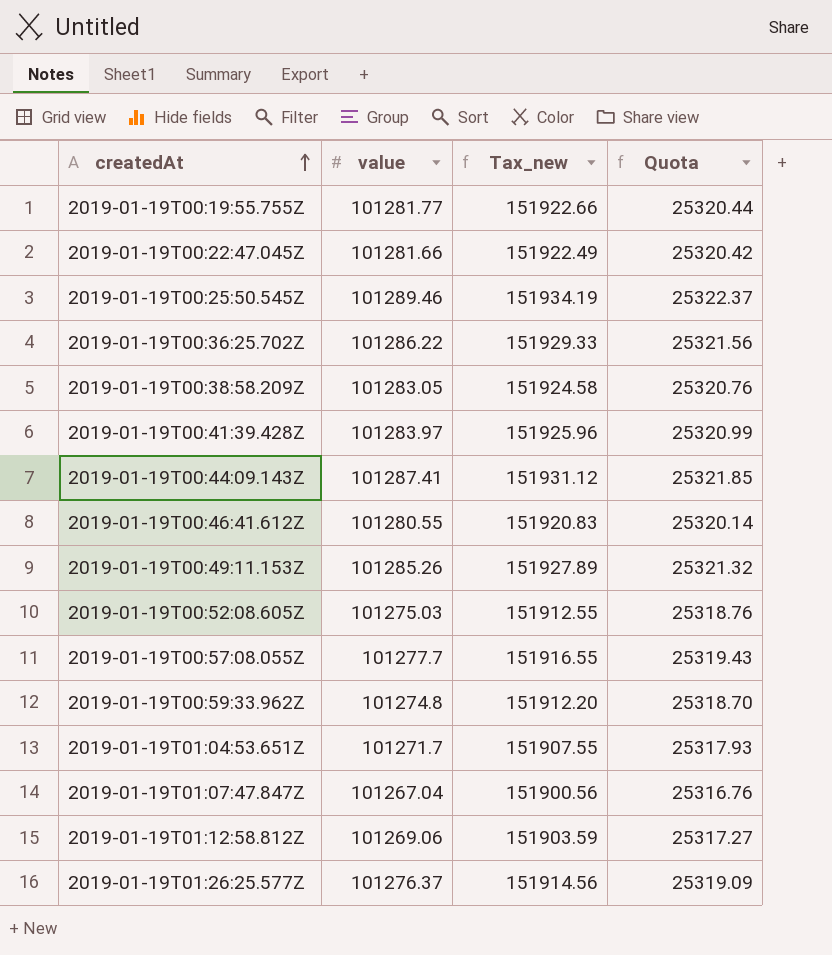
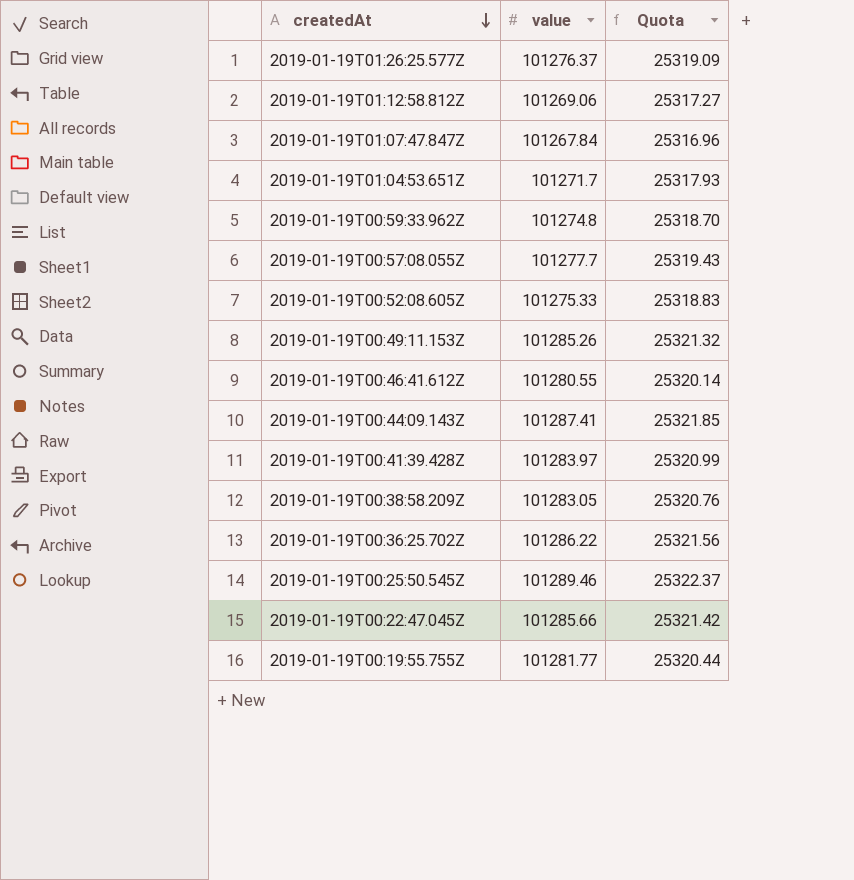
row order: createdAt ascending -> createdAt descending
column Tax_new | formula: [value] * 1.5 -> none
2019-01-19T01:07:47.847Z | value: 101267.04 -> 101267.84
2019-01-19T01:07:47.847Z | Quota: 25316.76 -> 25316.96
2019-01-19T00:52:08.605Z | value: 101275.03 -> 101275.33
2019-01-19T00:52:08.605Z | Quota: 25318.76 -> 25318.83
2019-01-19T00:22:47.045Z | value: 101281.66 -> 101285.66
2019-01-19T00:22:47.045Z | Quota: 25320.42 -> 25321.42

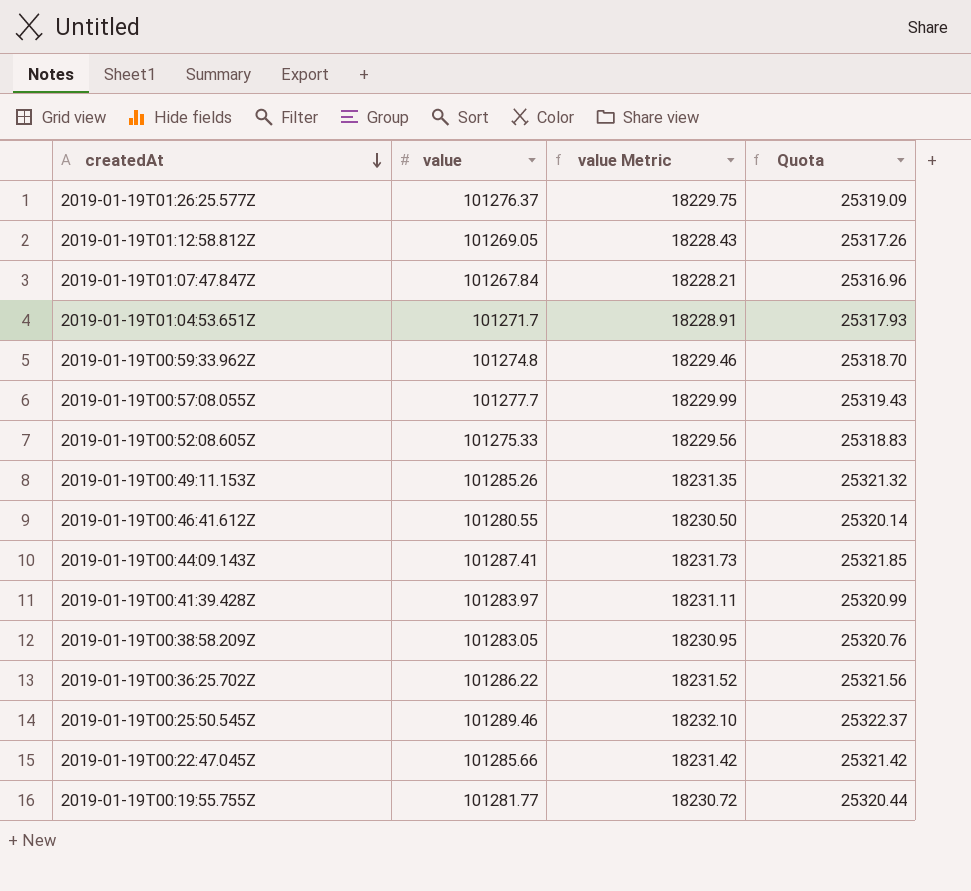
column value Metric | formula: none -> [value] * 0.18
2019-01-19T01:12:58.812Z | value: 101269.06 -> 101269.05
2019-01-19T01:12:58.812Z | Quota: 25317.27 -> 25317.26

